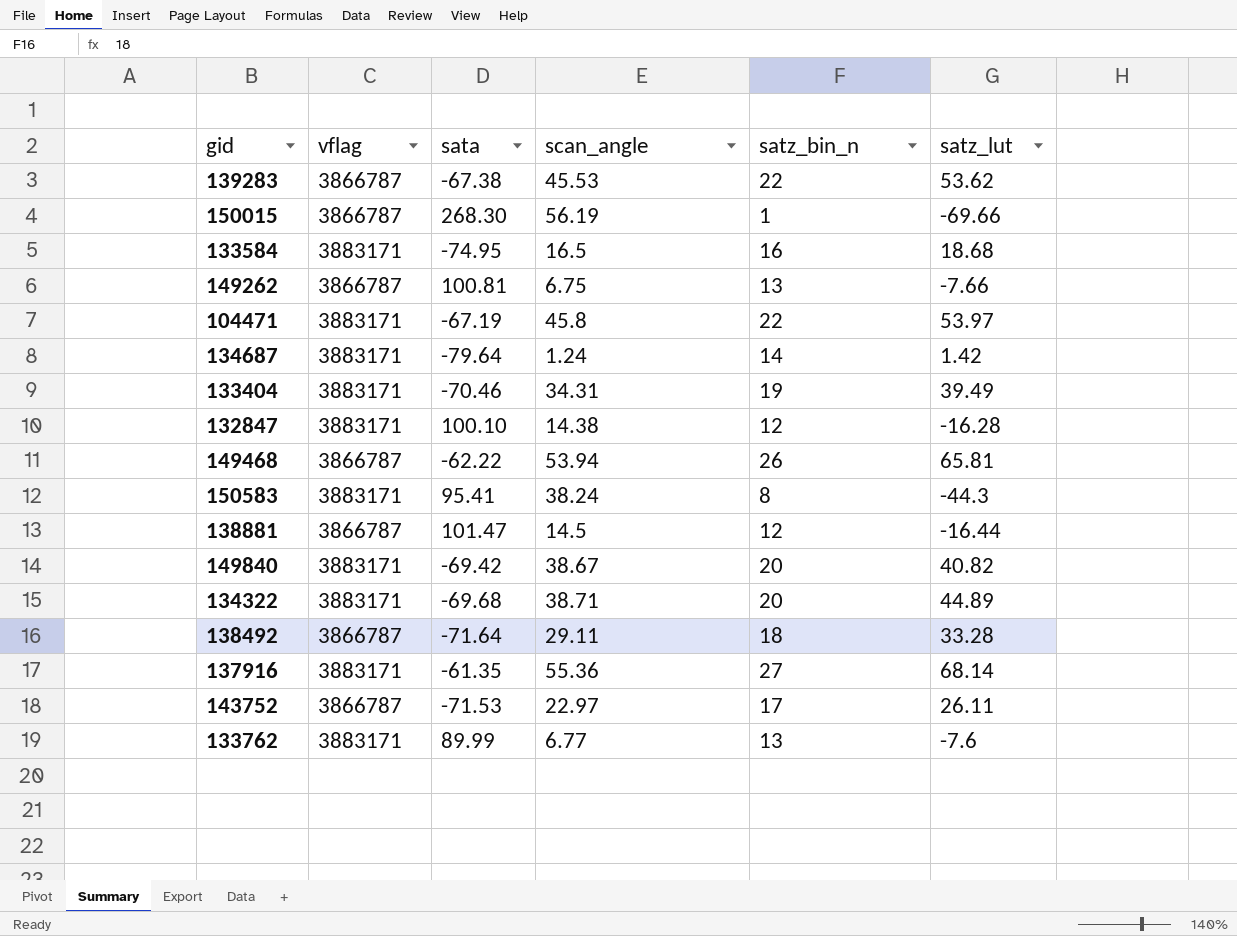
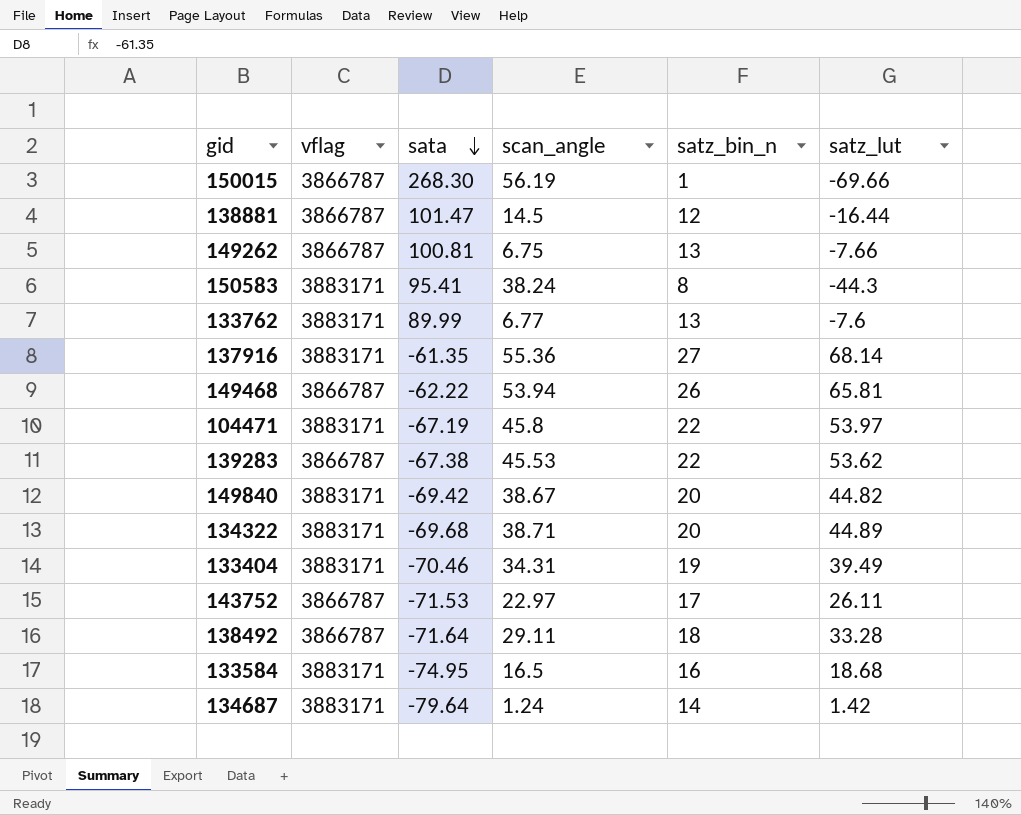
row order: none -> sata descending
row 132847: 3883171 | 100.10 | 14.38 | 12 | -16.28 -> none
149840 | satz_lut: 40.82 -> 44.82

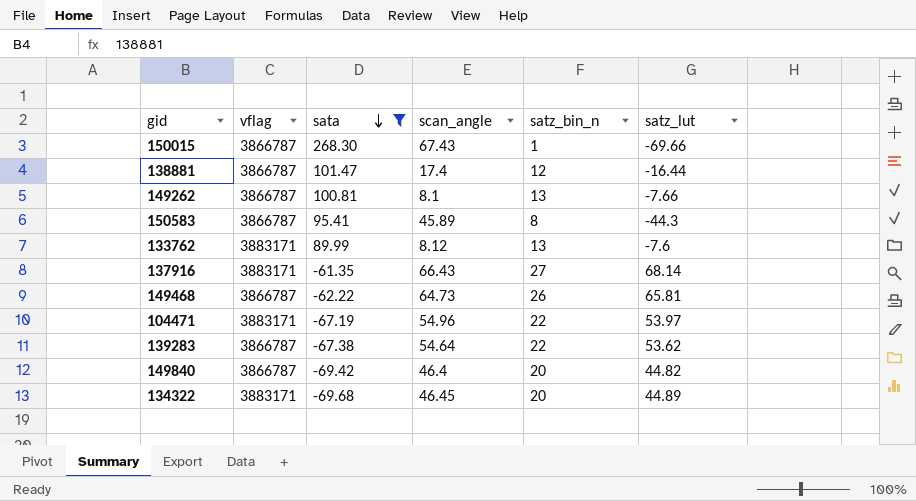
filter: none -> sata >= -69.68
150015 | scan_angle: 56.19 -> 67.43
138881 | scan_angle: 14.5 -> 17.4
149262 | scan_angle: 6.75 -> 8.1
150583 | vflag: 3883171 -> 3866787
150583 | scan_angle: 38.24 -> 45.89
133762 | scan_angle: 6.77 -> 8.12
137916 | scan_angle: 55.36 -> 66.43
149468 | scan_angle: 53.94 -> 64.73
104471 | scan_angle: 45.8 -> 54.96
139283 | scan_angle: 45.53 -> 54.64
149840 | vflag: 3883171 -> 3866787
149840 | scan_angle: 38.67 -> 46.4
134322 | scan_angle: 38.71 -> 46.45

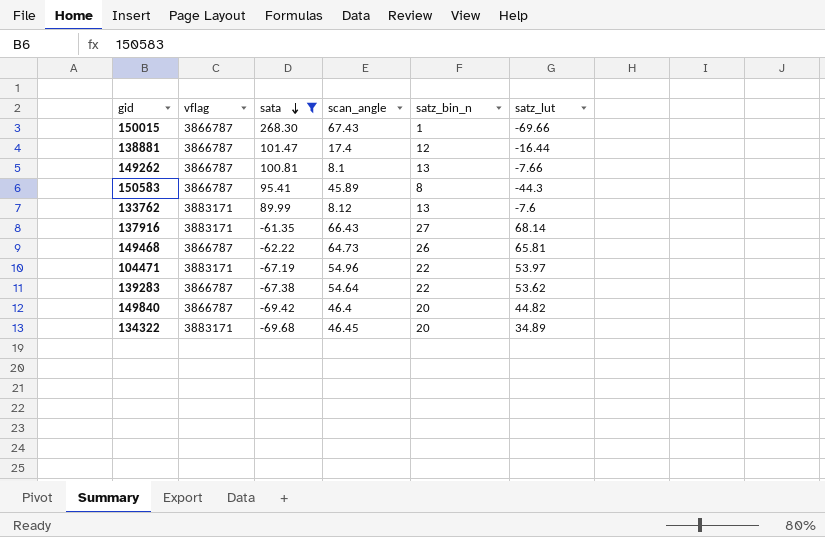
134322 | satz_lut: 44.89 -> 34.89

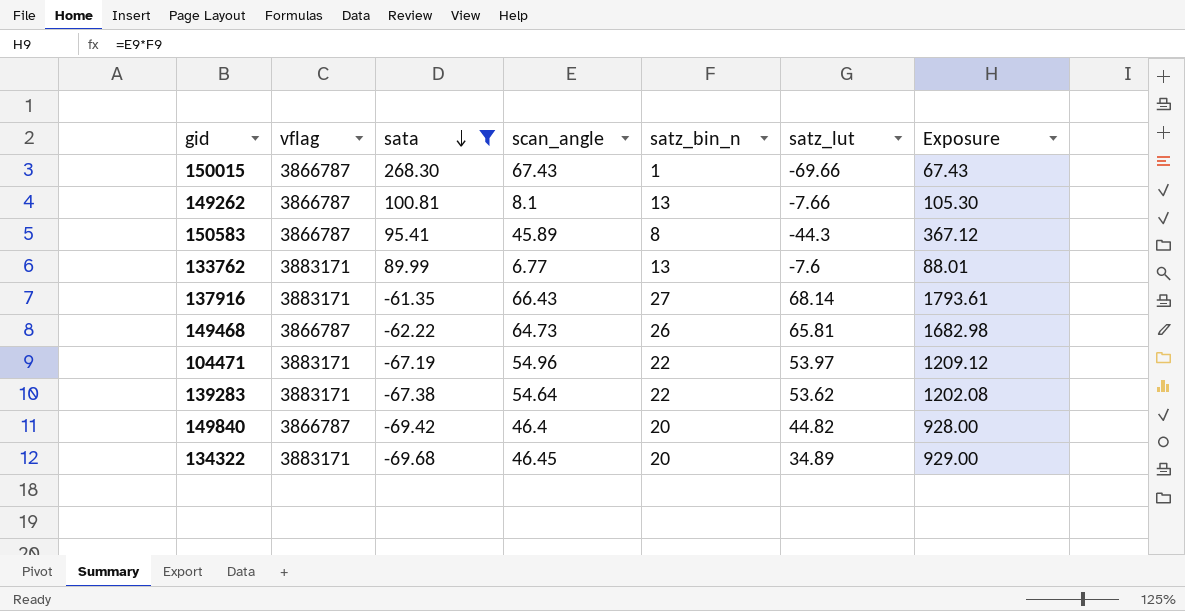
column Exposure | formula: none -> [scan_angle] * [satz_bin_n]
row 138881: 3866787 | 101.47 | 17.4 | 12 | -16.44 -> none
133762 | scan_angle: 8.12 -> 6.77
139283 | vflag: 3866787 -> 3883171

